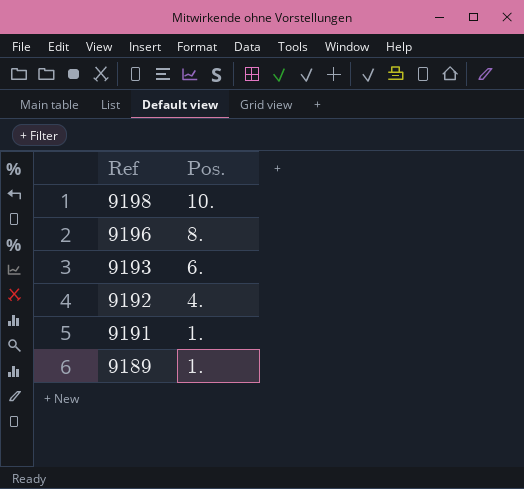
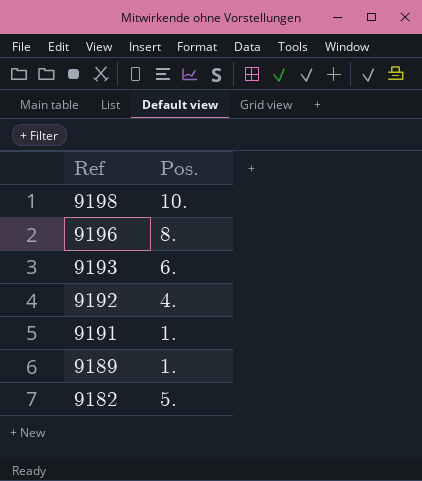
row 9182: none -> 5.

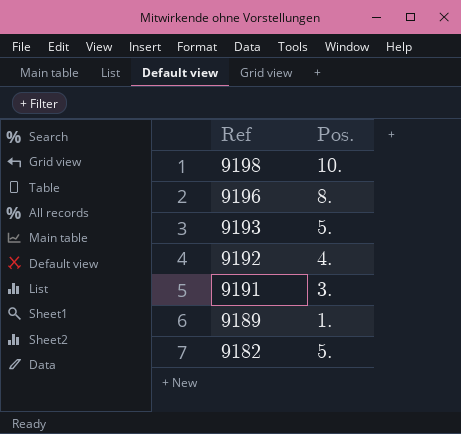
9193 | Pos.: 6. -> 5.
9191 | Pos.: 1. -> 3.

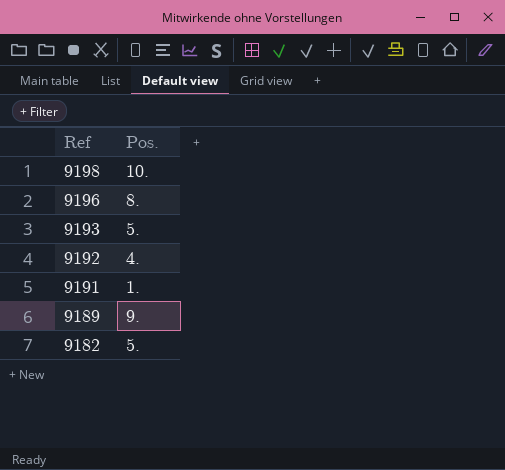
9191 | Pos.: 3. -> 1.
9189 | Pos.: 1. -> 9.

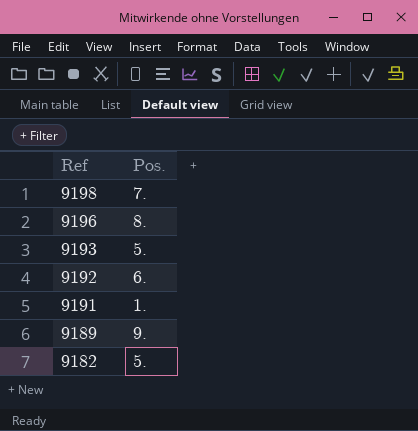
9198 | Pos.: 10. -> 7.
9192 | Pos.: 4. -> 6.

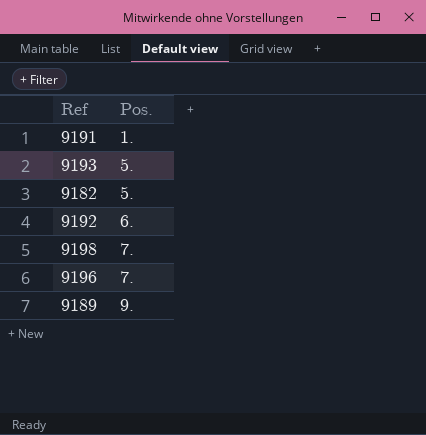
row order: Ref descending -> Pos. ascending
9196 | Pos.: 8. -> 7.

